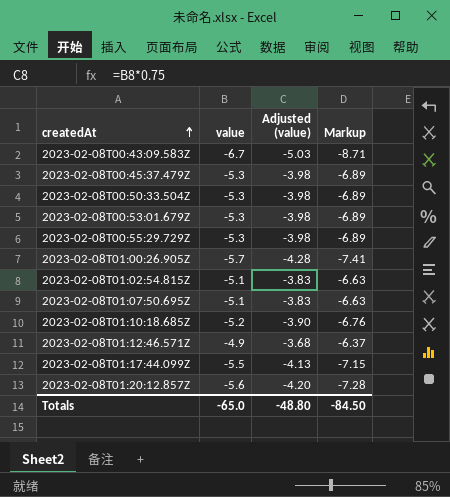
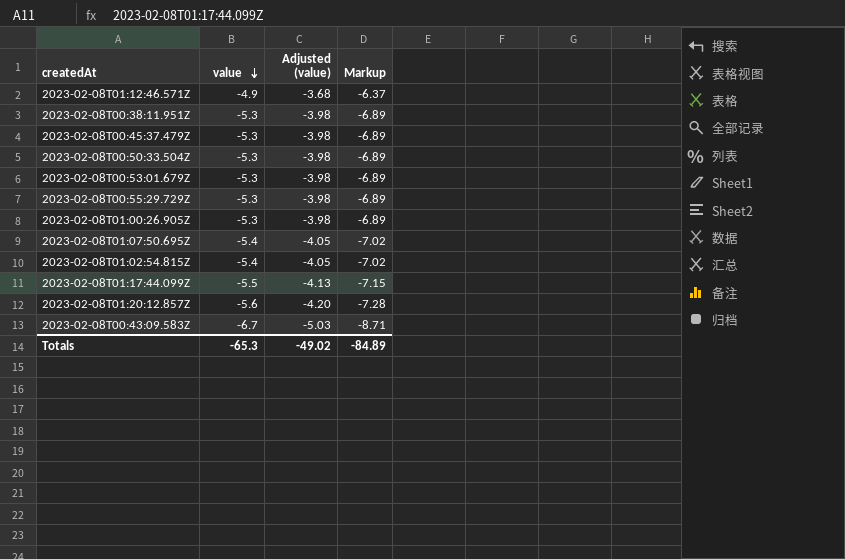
row order: createdAt ascending -> value descending
row 2023-02-08T01:10:18.685Z: -5.2 | -3.90 | -6.76 -> none
row 2023-02-08T00:38:11.951Z: none -> -5.3 | -3.98 | -6.89
2023-02-08T01:00:26.905Z | value: -5.7 -> -5.3
2023-02-08T01:00:26.905Z | Adjusted (value): -4.28 -> -3.98
2023-02-08T01:00:26.905Z | Markup: -7.41 -> -6.89
2023-02-08T01:07:50.695Z | value: -5.1 -> -5.4
2023-02-08T01:07:50.695Z | Adjusted (value): -3.83 -> -4.05
2023-02-08T01:07:50.695Z | Markup: -6.63 -> -7.02
2023-02-08T01:02:54.815Z | value: -5.1 -> -5.4
2023-02-08T01:02:54.815Z | Adjusted (value): -3.83 -> -4.05
2023-02-08T01:02:54.815Z | Markup: -6.63 -> -7.02
Totals | value: -65.0 -> -65.3
Totals | Adjusted (value): -48.80 -> -49.02
Totals | Markup: -84.50 -> -84.89

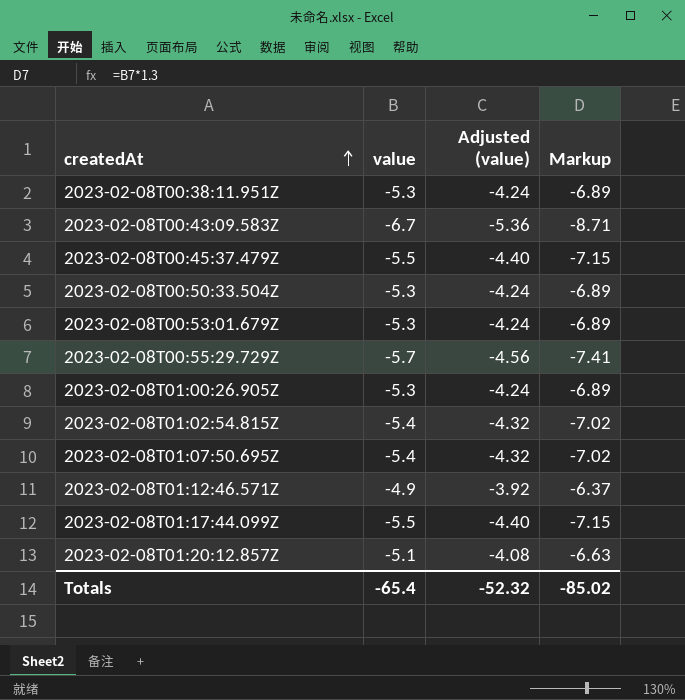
row order: value descending -> createdAt ascending
column Adjusted (value) | formula: [value] * 0.75 -> [value] * 0.8
2023-02-08T00:45:37.479Z | value: -5.3 -> -5.5
2023-02-08T00:45:37.479Z | Markup: -6.89 -> -7.15
2023-02-08T00:55:29.729Z | value: -5.3 -> -5.7
2023-02-08T00:55:29.729Z | Markup: -6.89 -> -7.41
2023-02-08T01:20:12.857Z | value: -5.6 -> -5.1
2023-02-08T01:20:12.857Z | Markup: -7.28 -> -6.63
Totals | value: -65.3 -> -65.4
Totals | Adjusted (value): -49.02 -> -52.32
Totals | Markup: -84.89 -> -85.02

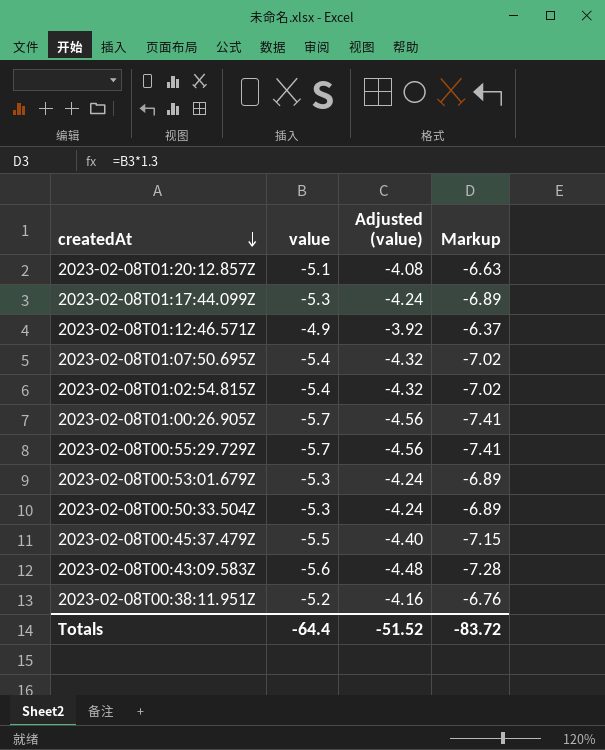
row order: createdAt ascending -> createdAt descending
2023-02-08T01:17:44.099Z | value: -5.5 -> -5.3
2023-02-08T01:17:44.099Z | Adjusted (value): -4.40 -> -4.24
2023-02-08T01:17:44.099Z | Markup: -7.15 -> -6.89
2023-02-08T01:00:26.905Z | value: -5.3 -> -5.7
2023-02-08T01:00:26.905Z | Adjusted (value): -4.24 -> -4.56
2023-02-08T01:00:26.905Z | Markup: -6.89 -> -7.41
2023-02-08T00:43:09.583Z | value: -6.7 -> -5.6
2023-02-08T00:43:09.583Z | Adjusted (value): -5.36 -> -4.48
2023-02-08T00:43:09.583Z | Markup: -8.71 -> -7.28
2023-02-08T00:38:11.951Z | value: -5.3 -> -5.2
2023-02-08T00:38:11.951Z | Adjusted (value): -4.24 -> -4.16
2023-02-08T00:38:11.951Z | Markup: -6.89 -> -6.76
Totals | value: -65.4 -> -64.4
Totals | Adjusted (value): -52.32 -> -51.52
Totals | Markup: -85.02 -> -83.72

